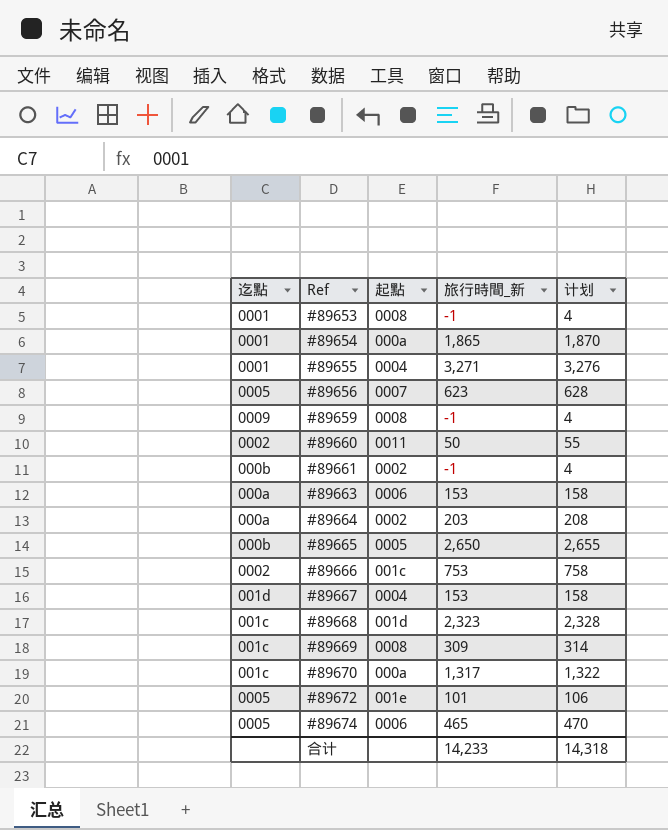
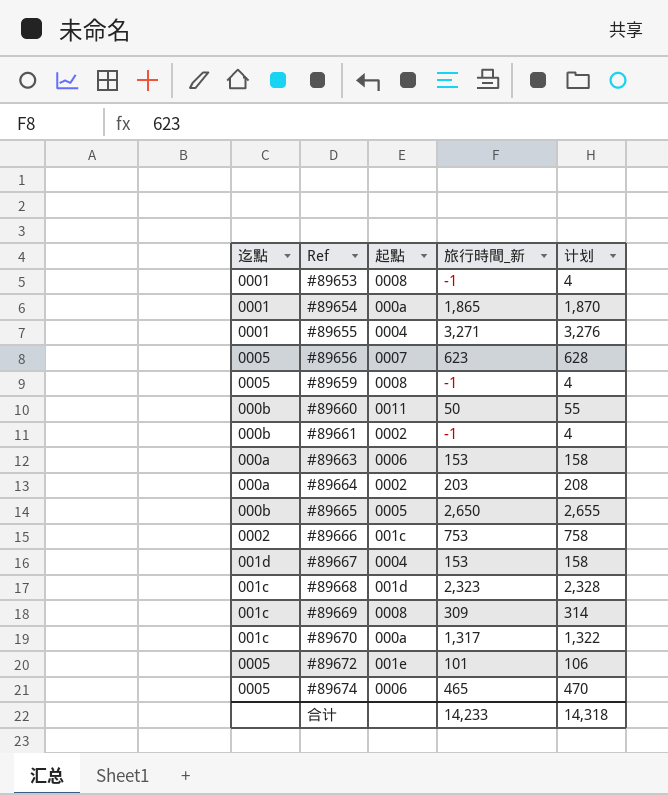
#89659 | 迄點: 0009 -> 0005
#89660 | 迄點: 0002 -> 000b

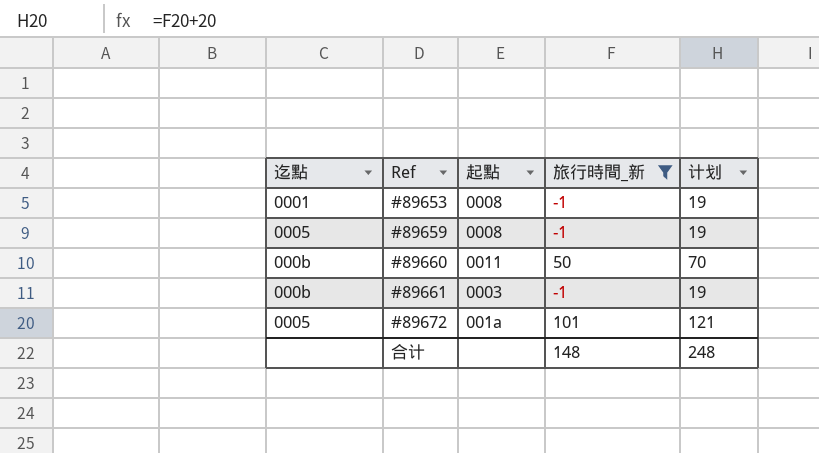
filter: none -> 旅行時間_新 <= 101
column 计划 | formula: [旅行時間_新] + 5 -> [旅行時間_新] + 20
#89661 | 起點: 0002 -> 0003
#89672 | 起點: 001e -> 001a
合计 | 旅行時間_新: 14,233 -> 148
合计 | 计划: 14,318 -> 248

